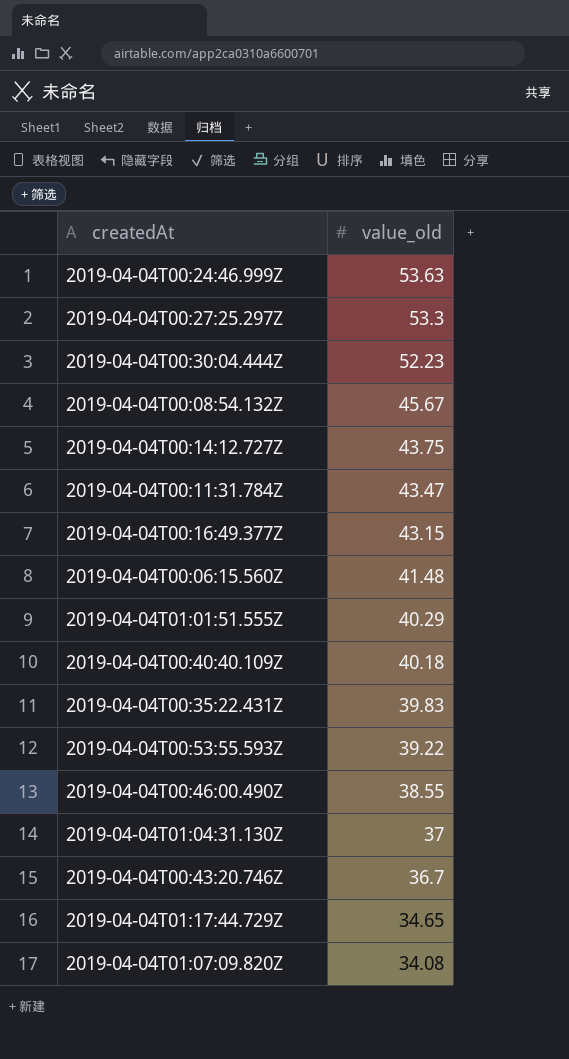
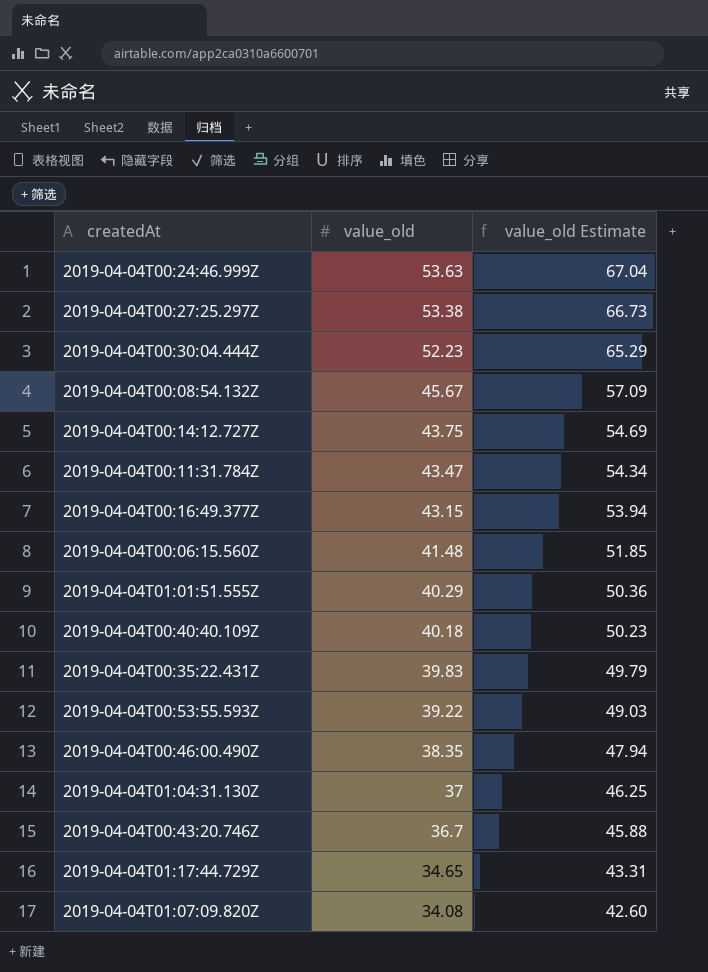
column value_old Estimate | formula: none -> [value_old] * 1.25
2019-04-04T00:27:25.297Z | value_old: 53.3 -> 53.38
2019-04-04T00:46:00.490Z | value_old: 38.55 -> 38.35

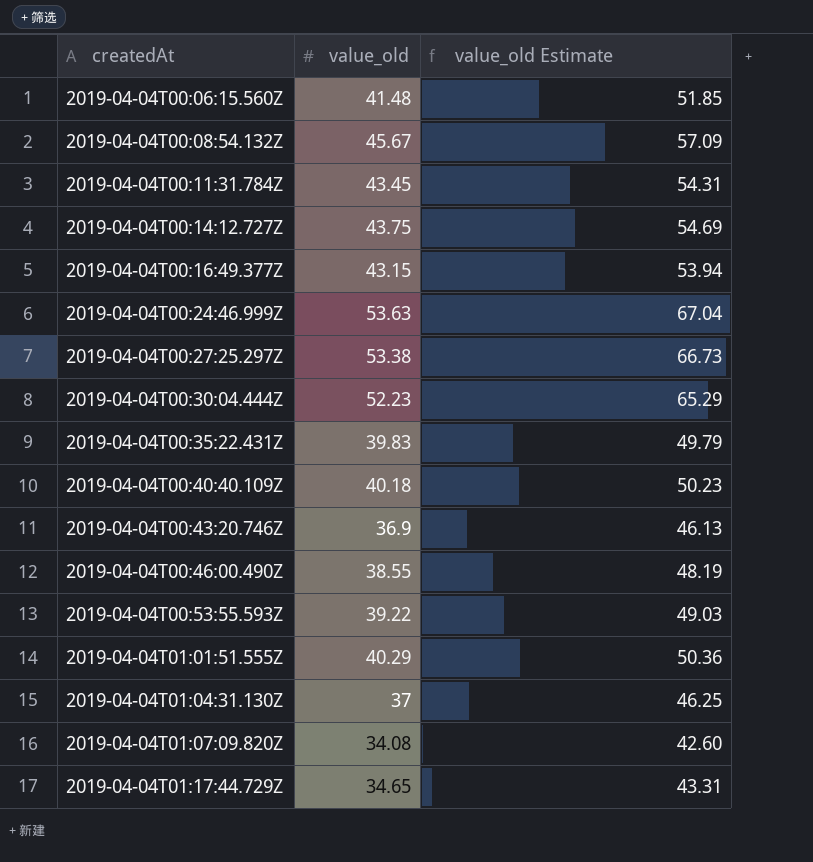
row order: value_old descending -> createdAt ascending
2019-04-04T00:11:31.784Z | value_old: 43.47 -> 43.45
2019-04-04T00:11:31.784Z | value_old Estimate: 54.34 -> 54.31
2019-04-04T00:43:20.746Z | value_old: 36.7 -> 36.9
2019-04-04T00:43:20.746Z | value_old Estimate: 45.88 -> 46.13
2019-04-04T00:46:00.490Z | value_old: 38.35 -> 38.55
2019-04-04T00:46:00.490Z | value_old Estimate: 47.94 -> 48.19

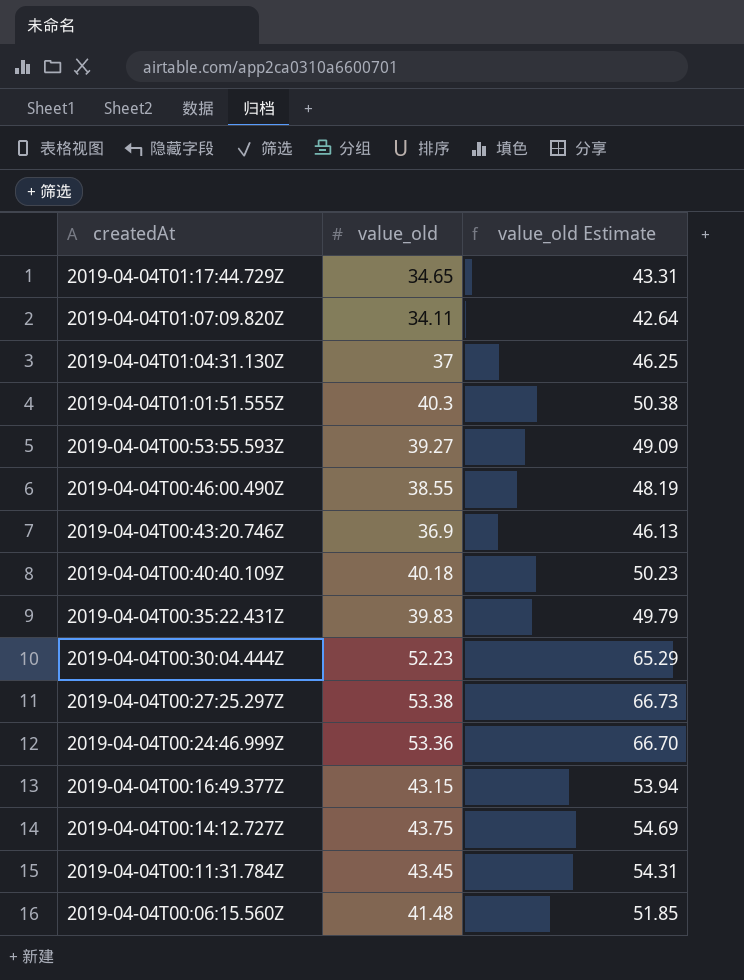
row order: createdAt ascending -> createdAt descending
row 2019-04-04T00:08:54.132Z: 45.67 | 57.09 -> none
2019-04-04T01:07:09.820Z | value_old: 34.08 -> 34.11
2019-04-04T01:07:09.820Z | value_old Estimate: 42.60 -> 42.64
2019-04-04T01:01:51.555Z | value_old: 40.29 -> 40.3
2019-04-04T01:01:51.555Z | value_old Estimate: 50.36 -> 50.38
2019-04-04T00:53:55.593Z | value_old: 39.22 -> 39.27
2019-04-04T00:53:55.593Z | value_old Estimate: 49.03 -> 49.09
2019-04-04T00:24:46.999Z | value_old: 53.63 -> 53.36
2019-04-04T00:24:46.999Z | value_old Estimate: 67.04 -> 66.70

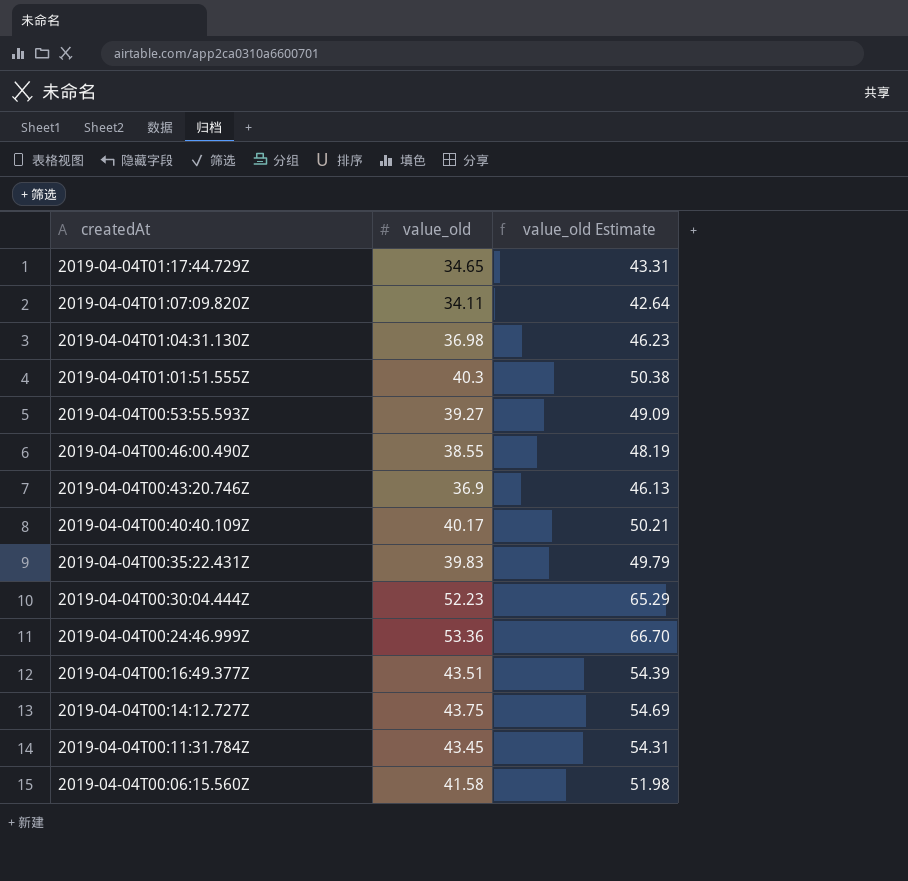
row 2019-04-04T00:27:25.297Z: 53.38 | 66.73 -> none
2019-04-04T01:04:31.130Z | value_old: 37 -> 36.98
2019-04-04T01:04:31.130Z | value_old Estimate: 46.25 -> 46.23
2019-04-04T00:40:40.109Z | value_old: 40.18 -> 40.17
2019-04-04T00:40:40.109Z | value_old Estimate: 50.23 -> 50.21
2019-04-04T00:16:49.377Z | value_old: 43.15 -> 43.51
2019-04-04T00:16:49.377Z | value_old Estimate: 53.94 -> 54.39
2019-04-04T00:06:15.560Z | value_old: 41.48 -> 41.58
2019-04-04T00:06:15.560Z | value_old Estimate: 51.85 -> 51.98

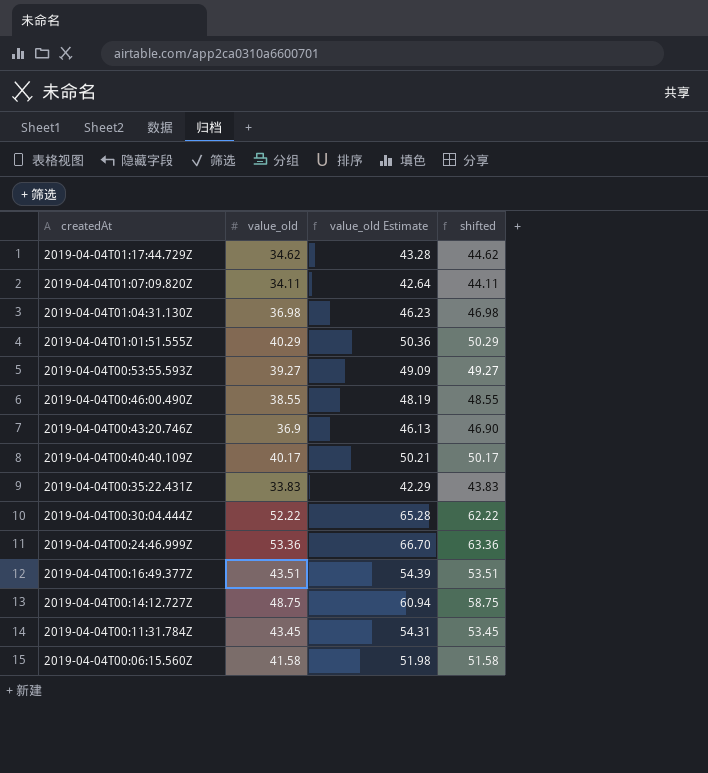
column shifted | formula: none -> [value_old] + 10
2019-04-04T01:17:44.729Z | value_old: 34.65 -> 34.62
2019-04-04T01:17:44.729Z | value_old Estimate: 43.31 -> 43.28
2019-04-04T01:01:51.555Z | value_old: 40.3 -> 40.29
2019-04-04T01:01:51.555Z | value_old Estimate: 50.38 -> 50.36
2019-04-04T00:35:22.431Z | value_old: 39.83 -> 33.83
2019-04-04T00:35:22.431Z | value_old Estimate: 49.79 -> 42.29
2019-04-04T00:30:04.444Z | value_old: 52.23 -> 52.22
2019-04-04T00:30:04.444Z | value_old Estimate: 65.29 -> 65.28
2019-04-04T00:14:12.727Z | value_old: 43.75 -> 48.75
2019-04-04T00:14:12.727Z | value_old Estimate: 54.69 -> 60.94

